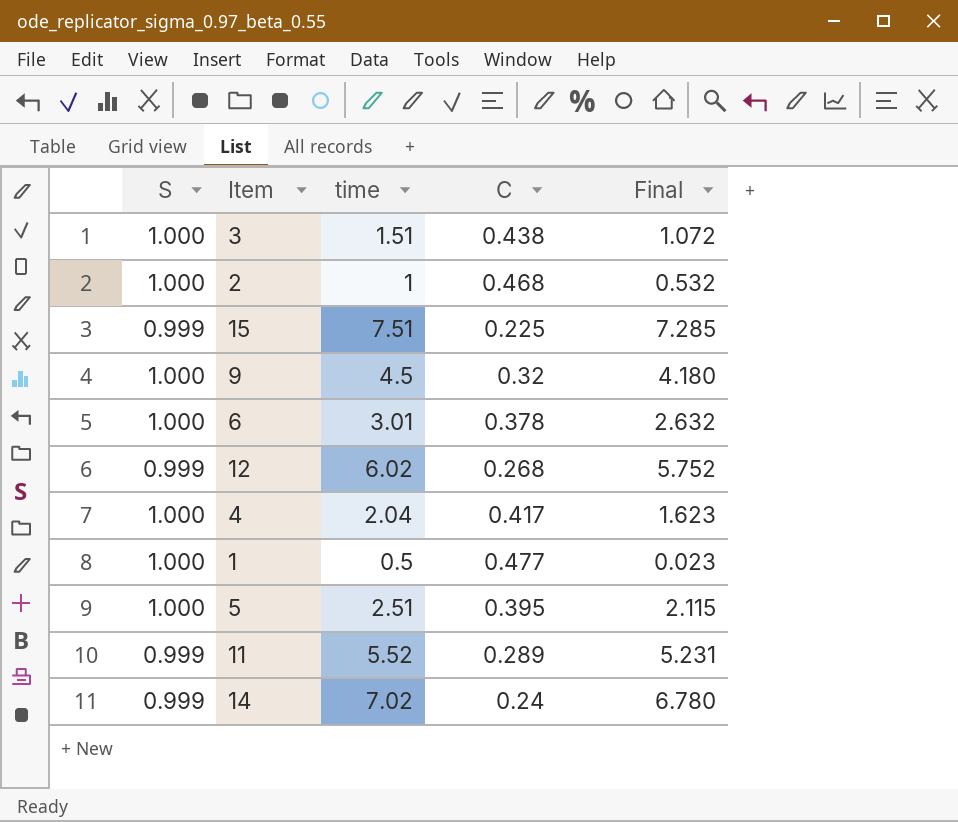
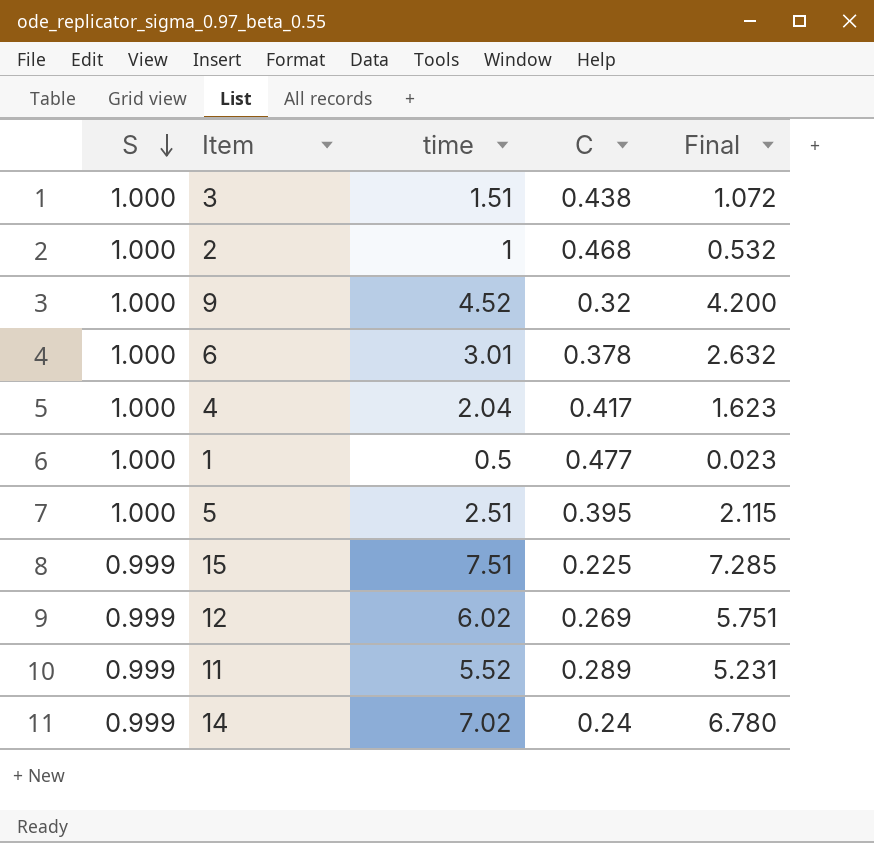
row order: none -> S descending
9 | time: 4.5 -> 4.52
9 | Final: 4.180 -> 4.200
12 | C: 0.268 -> 0.269
12 | Final: 5.752 -> 5.751

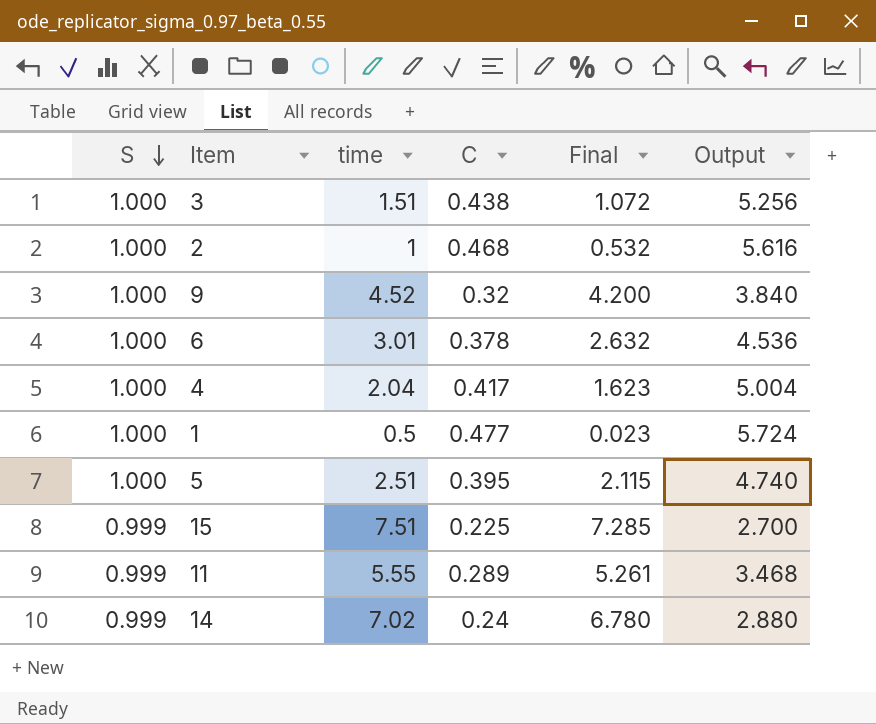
column Output | formula: none -> [C] * 12
row 12: 0.999 | 6.02 | 0.269 | 5.751 -> none
11 | time: 5.52 -> 5.55
11 | Final: 5.231 -> 5.261

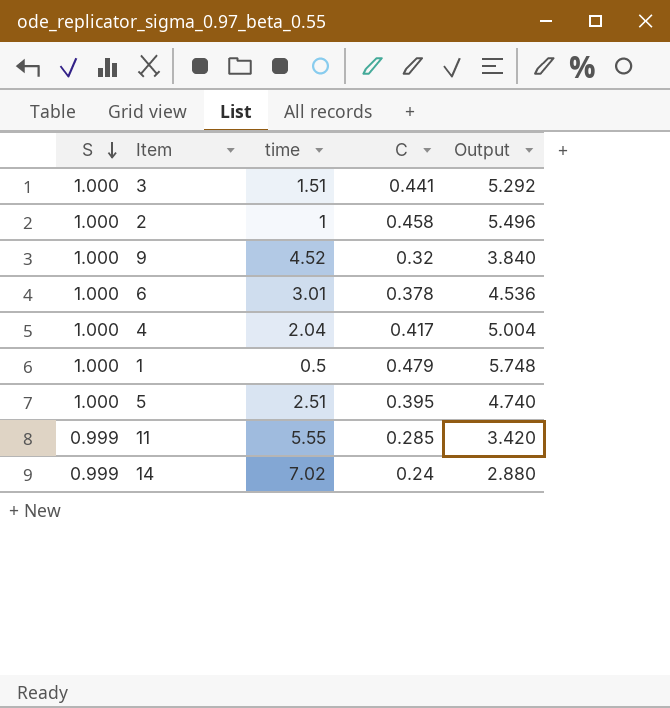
column Final | formula: [time] - [C] -> none
row 15: 0.999 | 7.51 | 0.225 | 7.285 | 2.700 -> none
3 | C: 0.438 -> 0.441
3 | Output: 5.256 -> 5.292
2 | C: 0.468 -> 0.458
2 | Output: 5.616 -> 5.496
1 | C: 0.477 -> 0.479
1 | Output: 5.724 -> 5.748
11 | C: 0.289 -> 0.285
11 | Output: 3.468 -> 3.420

